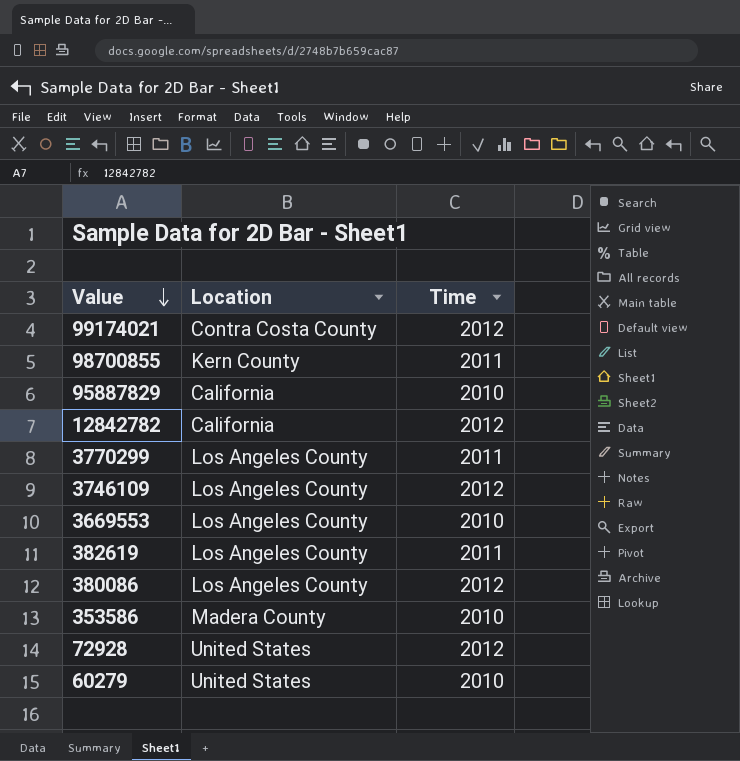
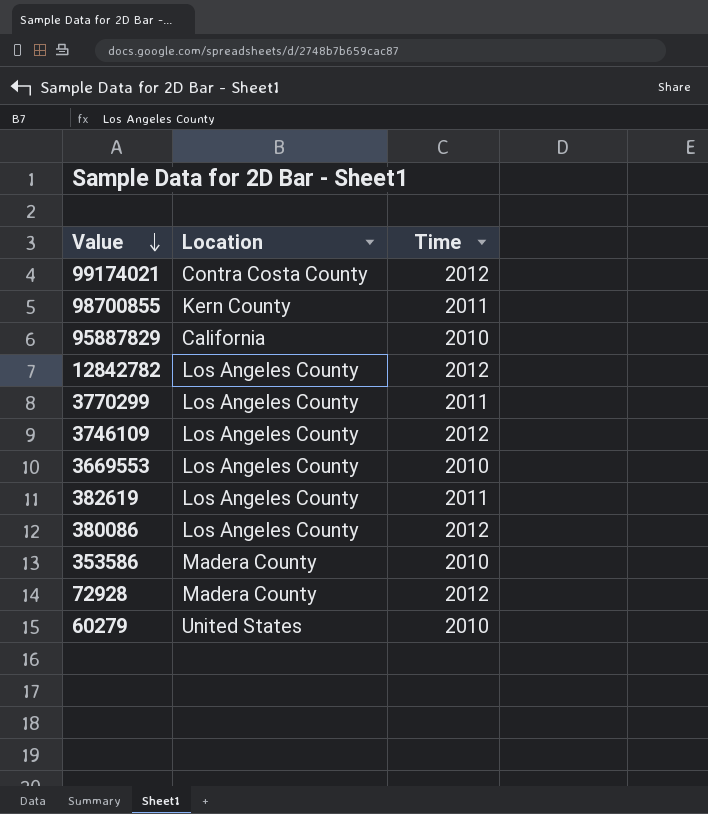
12842782 | Location: California -> Los Angeles County
72928 | Location: United States -> Madera County

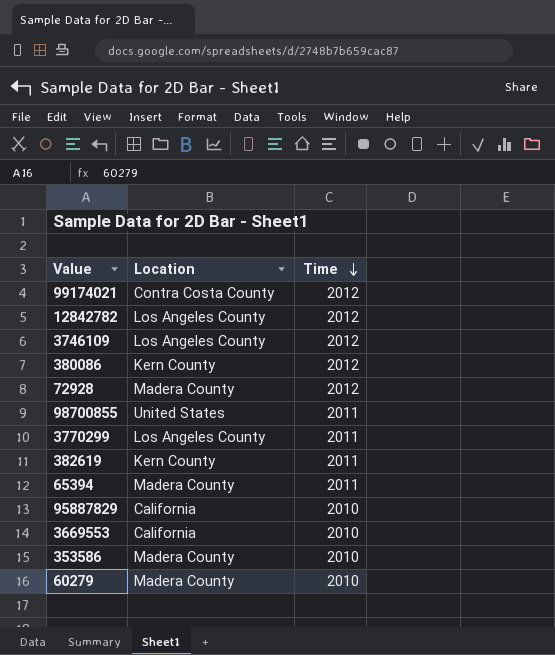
row order: Value descending -> Time descending
380086 | Location: Los Angeles County -> Kern County
98700855 | Location: Kern County -> United States
382619 | Location: Los Angeles County -> Kern County
row 65394: none -> Madera County | 2011
3669553 | Location: Los Angeles County -> California
60279 | Location: United States -> Madera County

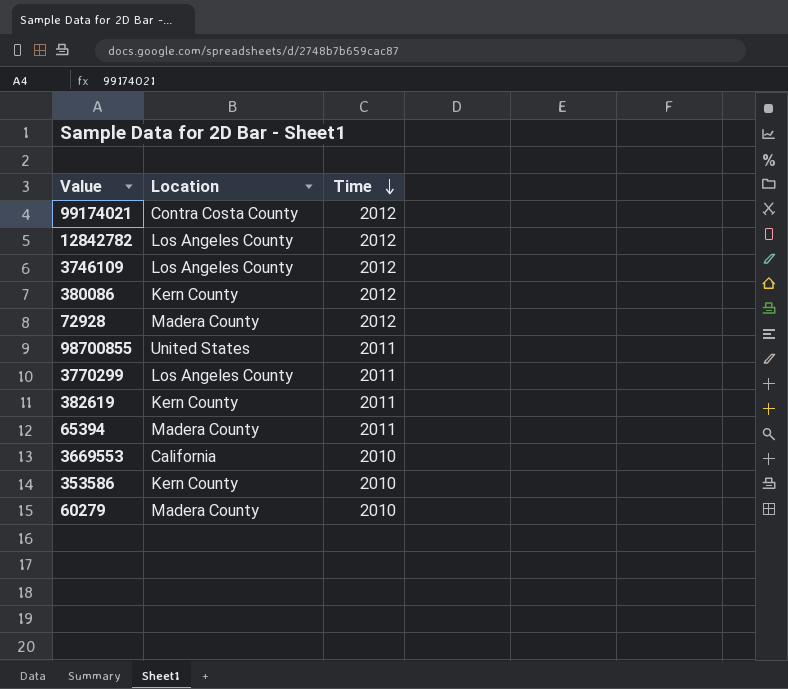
row 95887829: California | 2010 -> none
353586 | Location: Madera County -> Kern County

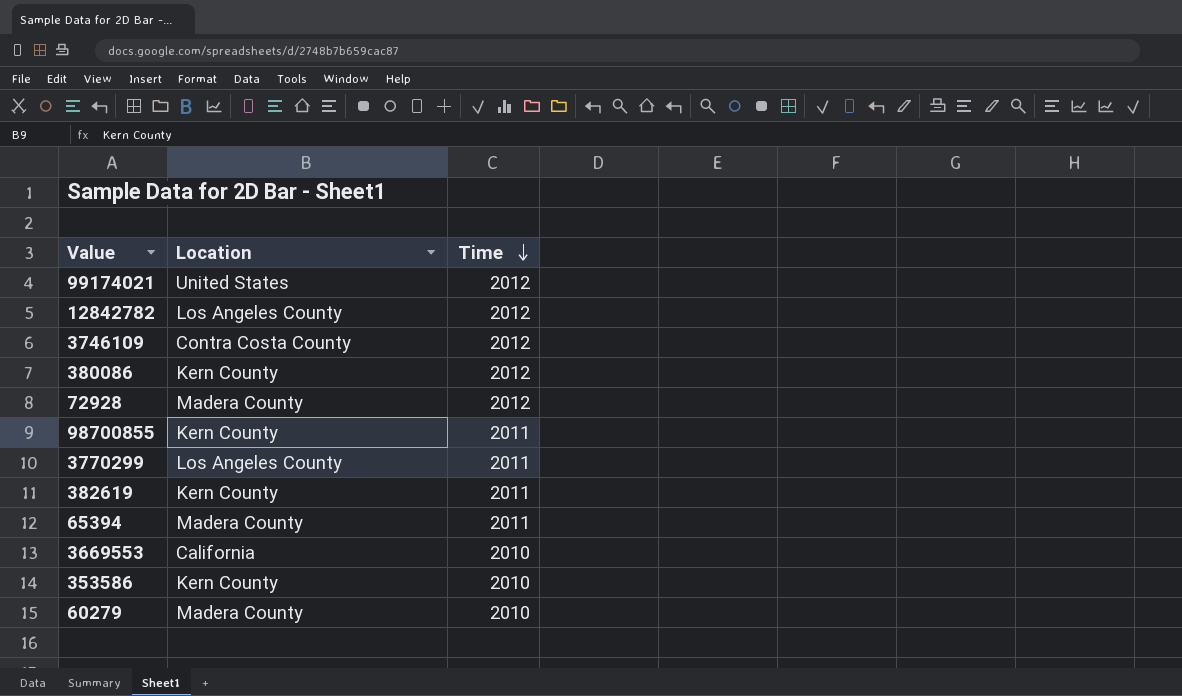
99174021 | Location: Contra Costa County -> United States
3746109 | Location: Los Angeles County -> Contra Costa County
98700855 | Location: United States -> Kern County

